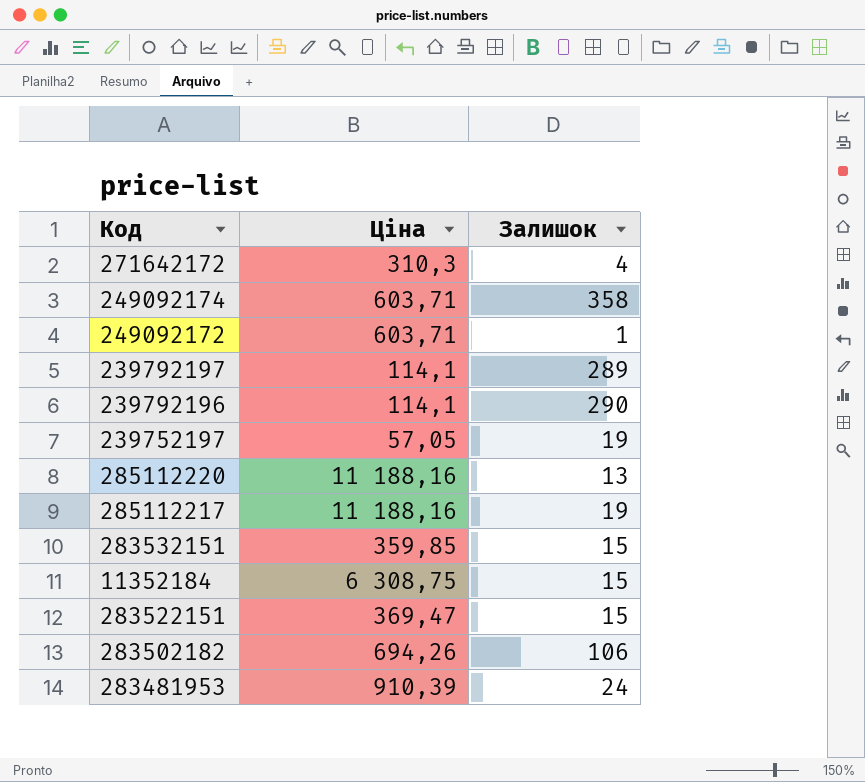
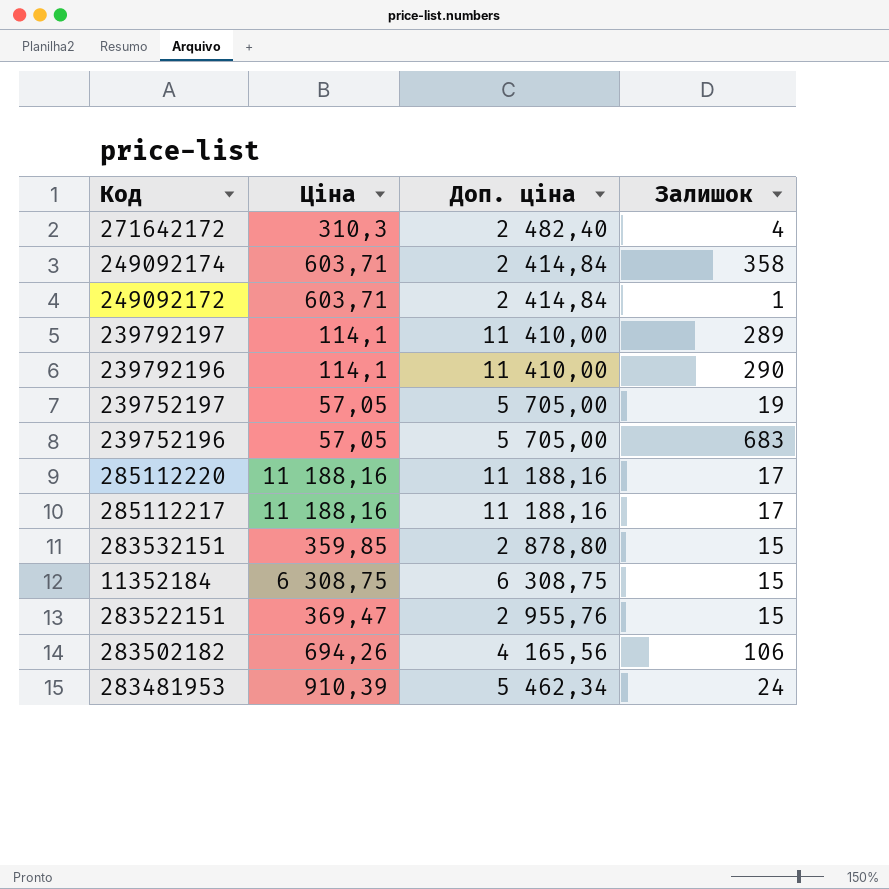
column Доп. ціна | position: none -> 3
row 239752196: none -> 57,05 | 5 705,00 | 683
285112220 | Залишок: 13 -> 17
285112217 | Залишок: 19 -> 17

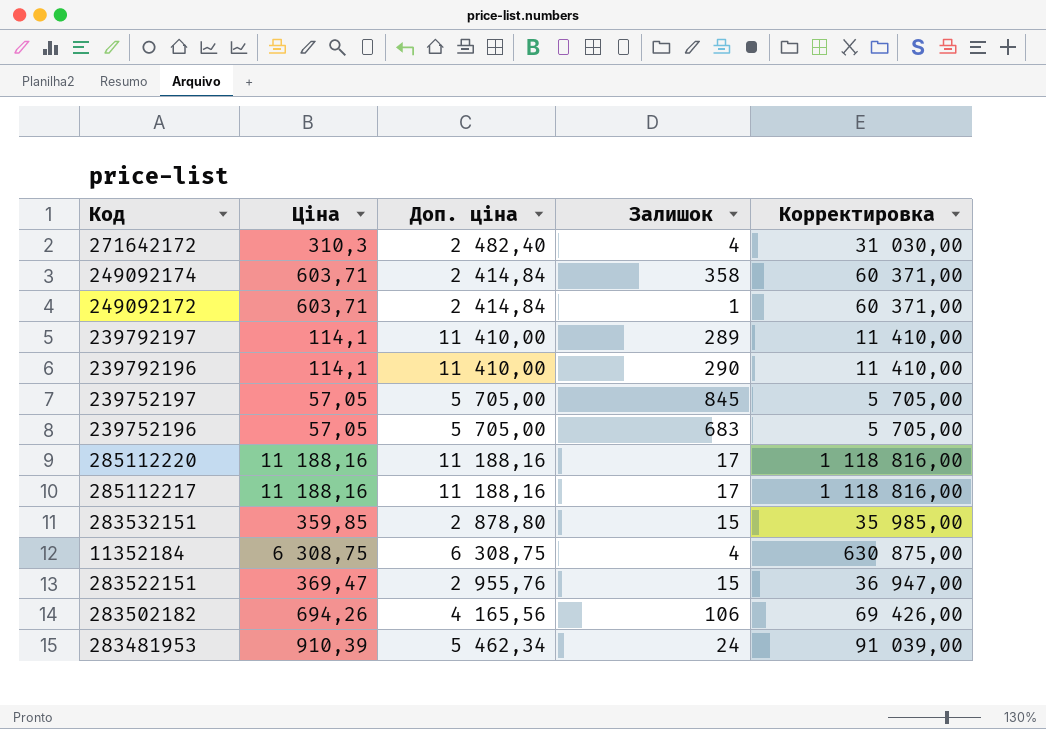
column Корректировка | formula: none -> [Ціна] * 100
239752197 | Залишок: 19 -> 845
11352184 | Залишок: 15 -> 4

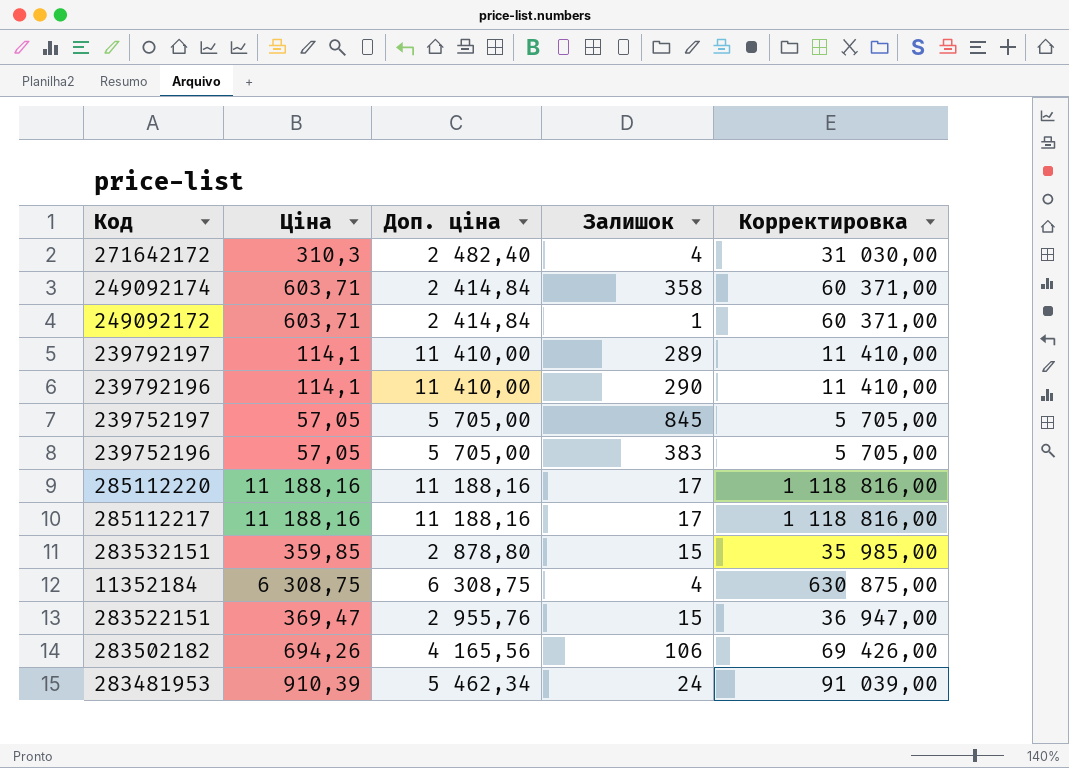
239752196 | Залишок: 683 -> 383

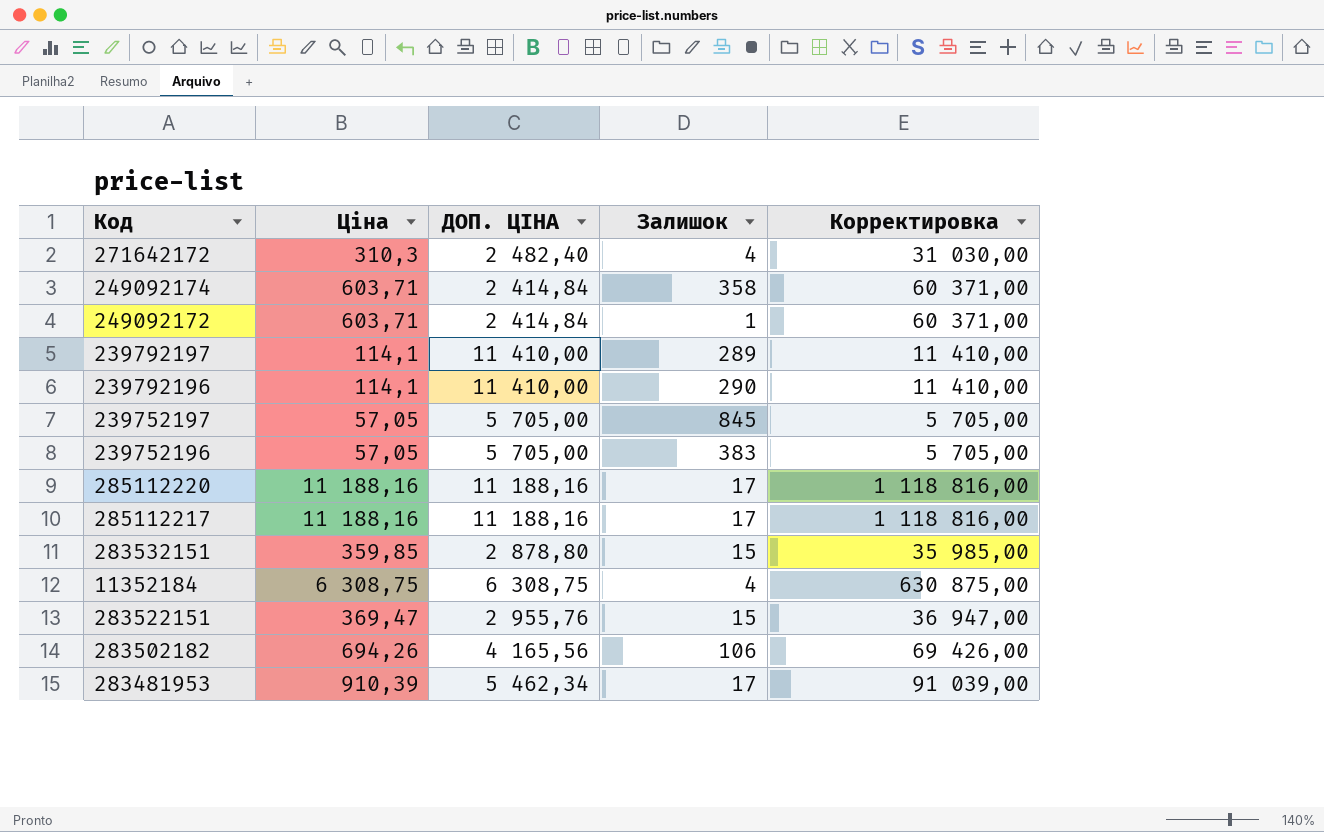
column name: Доп. ціна -> ДОП. ЦІНА
283481953 | Залишок: 24 -> 17

